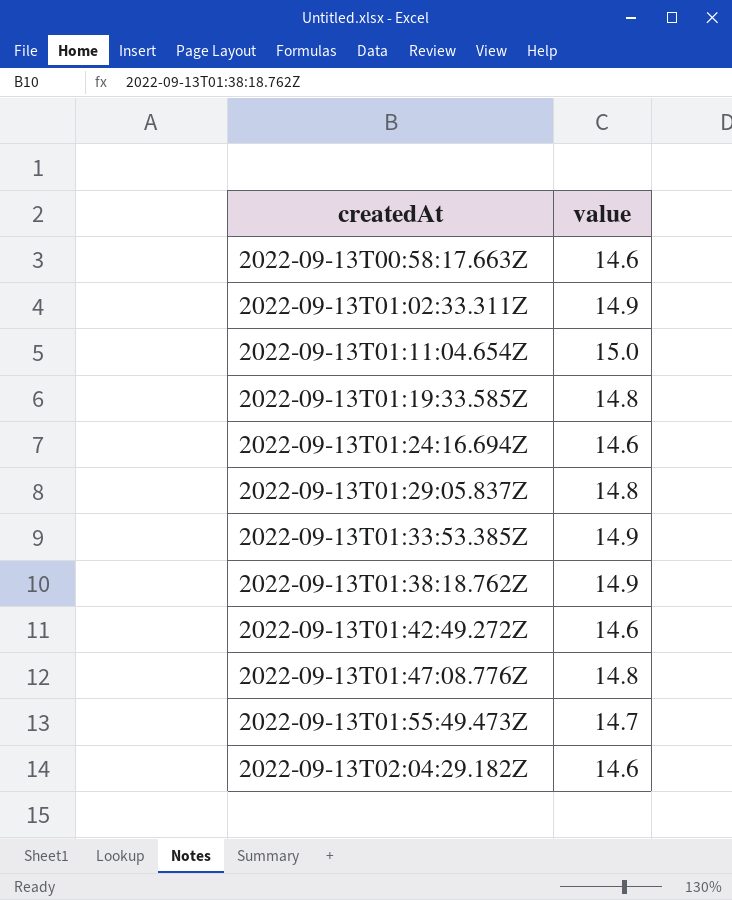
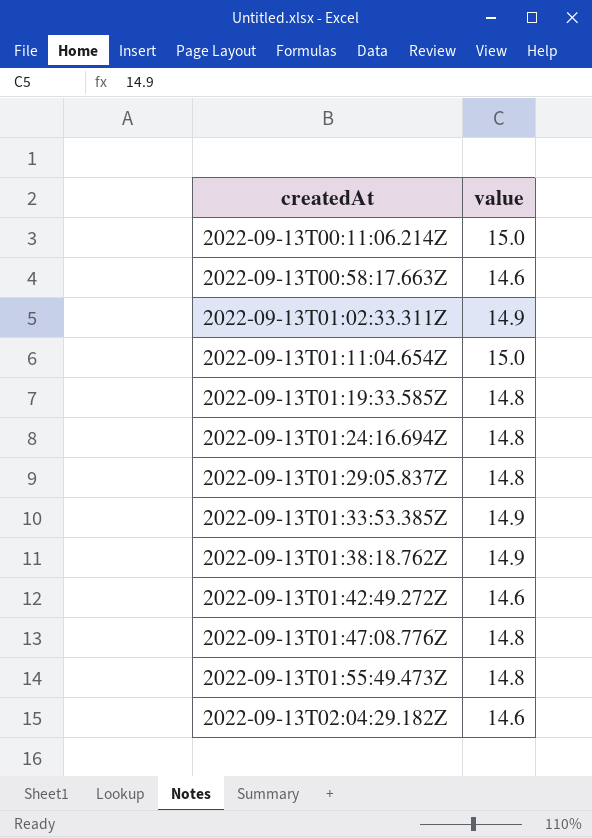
row 2022-09-13T00:11:06.214Z: none -> 15.0
2022-09-13T01:24:16.694Z | value: 14.6 -> 14.8
2022-09-13T01:55:49.473Z | value: 14.7 -> 14.8

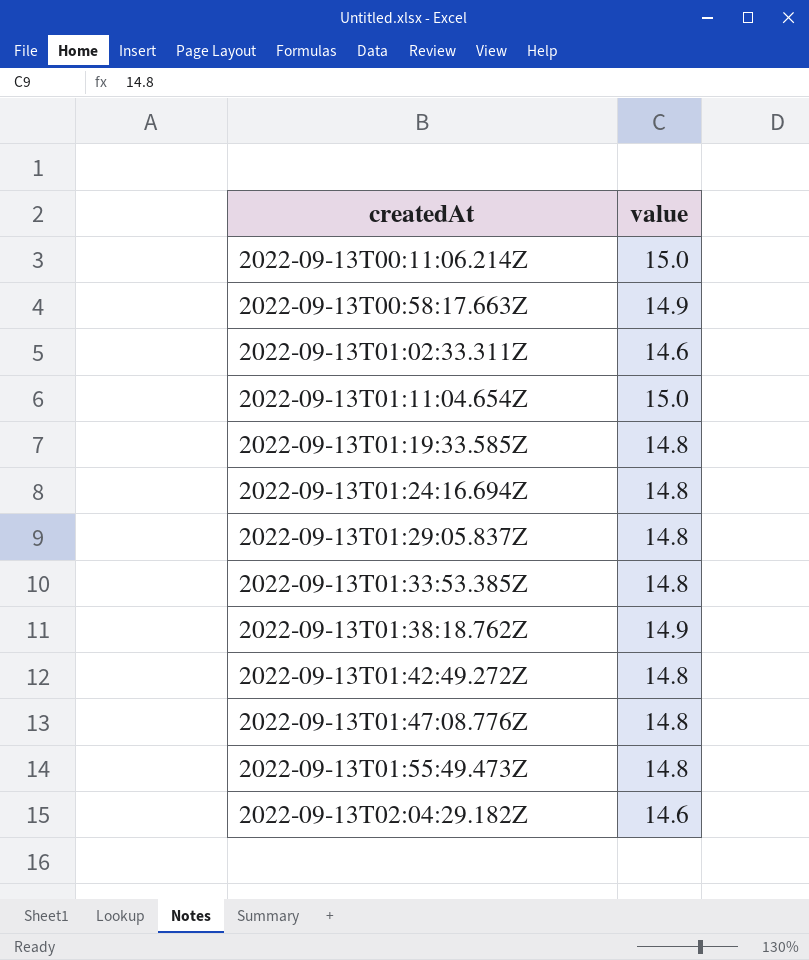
2022-09-13T00:58:17.663Z | value: 14.6 -> 14.9
2022-09-13T01:02:33.311Z | value: 14.9 -> 14.6
2022-09-13T01:33:53.385Z | value: 14.9 -> 14.8
2022-09-13T01:42:49.272Z | value: 14.6 -> 14.8

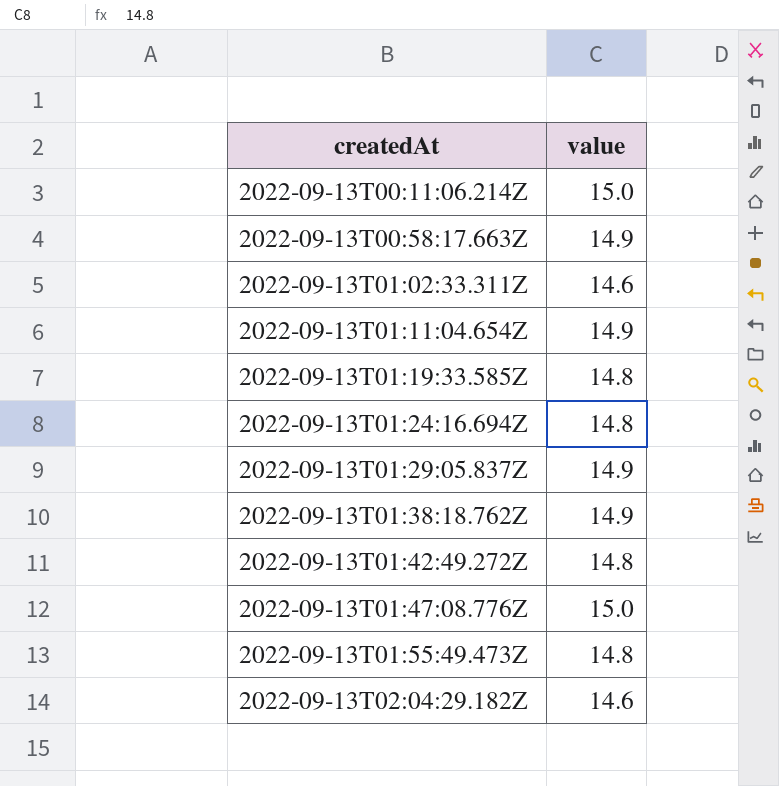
row 2022-09-13T01:33:53.385Z: 14.8 -> none
2022-09-13T01:11:04.654Z | value: 15.0 -> 14.9
2022-09-13T01:29:05.837Z | value: 14.8 -> 14.9
2022-09-13T01:47:08.776Z | value: 14.8 -> 15.0

